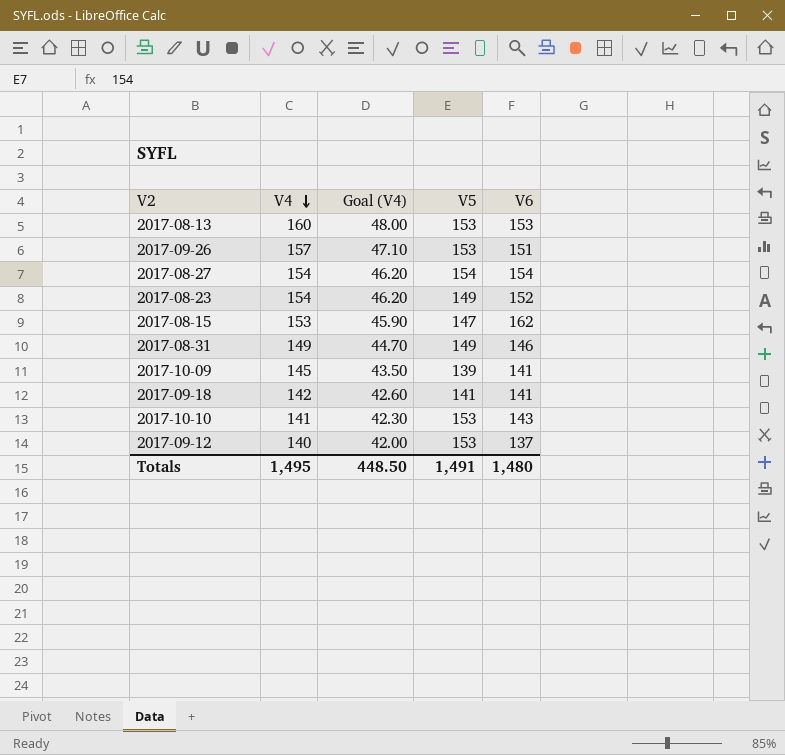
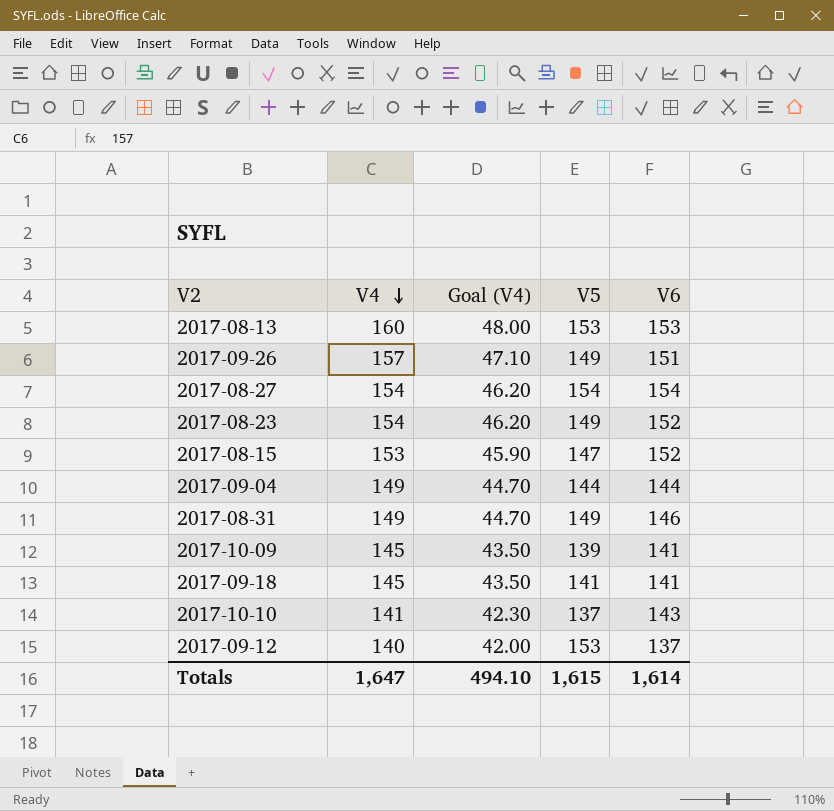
2017-09-26 | V5: 153 -> 149
2017-08-15 | V6: 162 -> 152
row 2017-09-04: none -> 149 | 44.70 | 144 | 144
2017-09-18 | V4: 142 -> 145
2017-09-18 | Goal (V4): 42.60 -> 43.50
2017-10-10 | V5: 153 -> 137
Totals | V4: 1,495 -> 1,647
Totals | Goal (V4): 448.50 -> 494.10
Totals | V5: 1,491 -> 1,615
Totals | V6: 1,480 -> 1,614

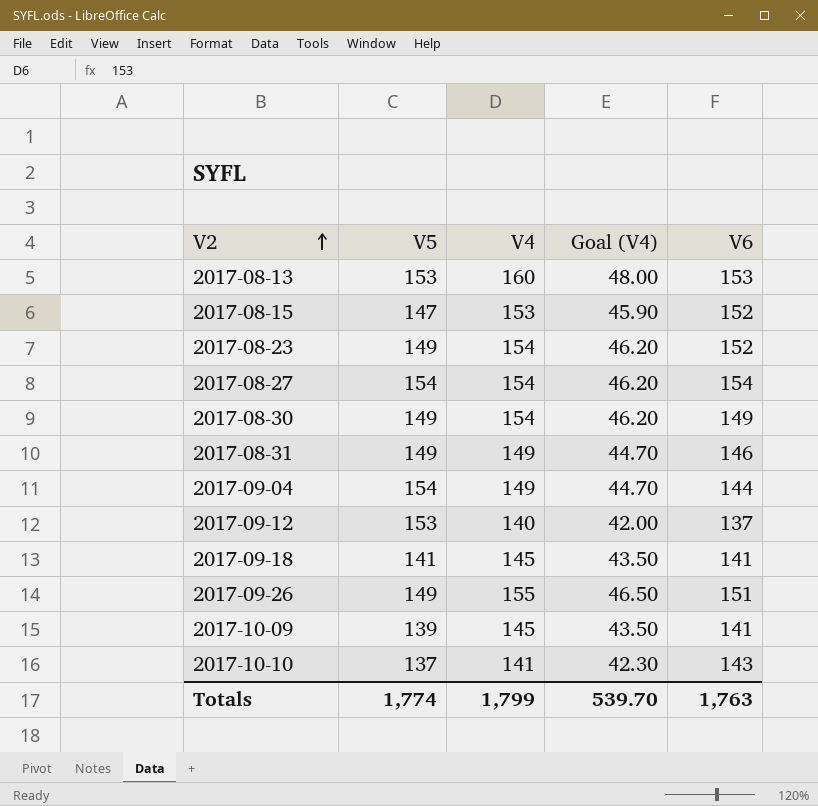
row order: V4 descending -> V2 ascending
column V5 | position: 4 -> 2
row 2017-08-30: none -> 149 | 154 | 46.20 | 149
2017-09-04 | V5: 144 -> 154
2017-09-26 | V4: 157 -> 155
2017-09-26 | Goal (V4): 47.10 -> 46.50
Totals | V5: 1,615 -> 1,774
Totals | V4: 1,647 -> 1,799
Totals | Goal (V4): 494.10 -> 539.70
Totals | V6: 1,614 -> 1,763

